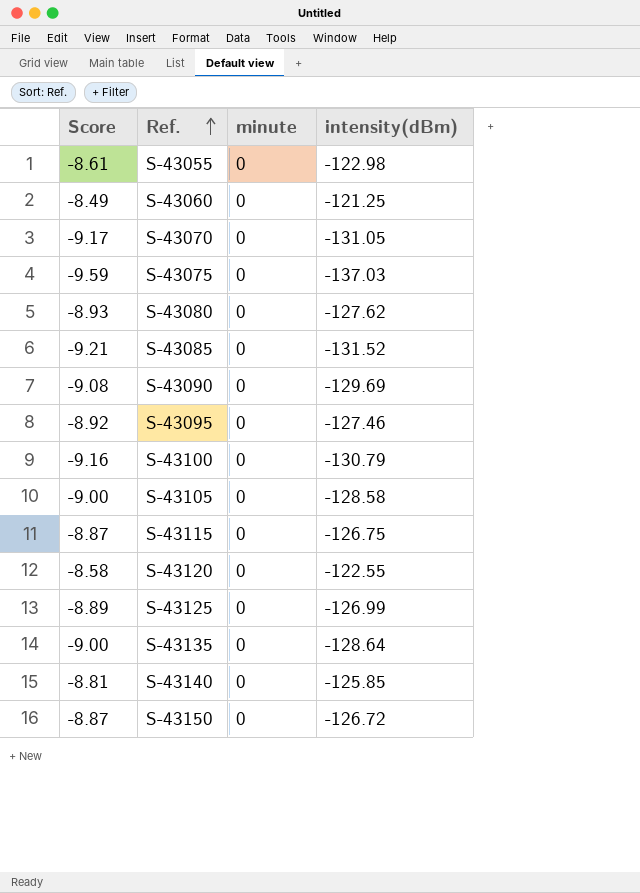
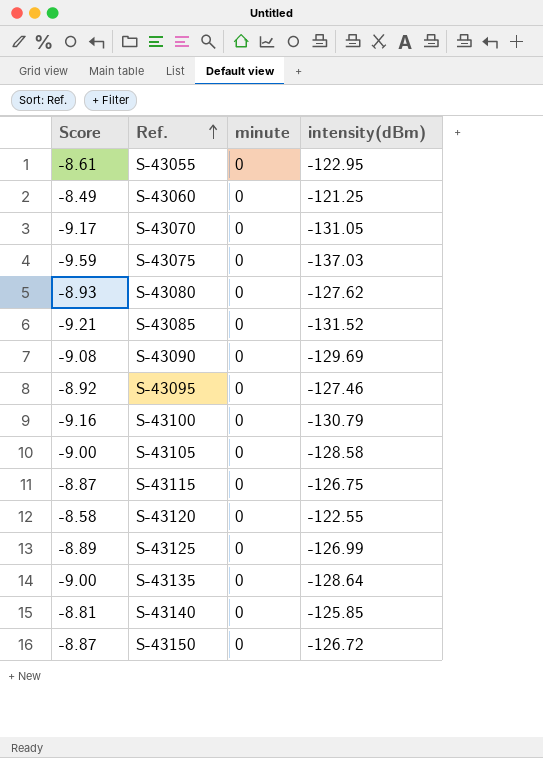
S-43055 | intensity(dBm): -122.98 -> -122.95

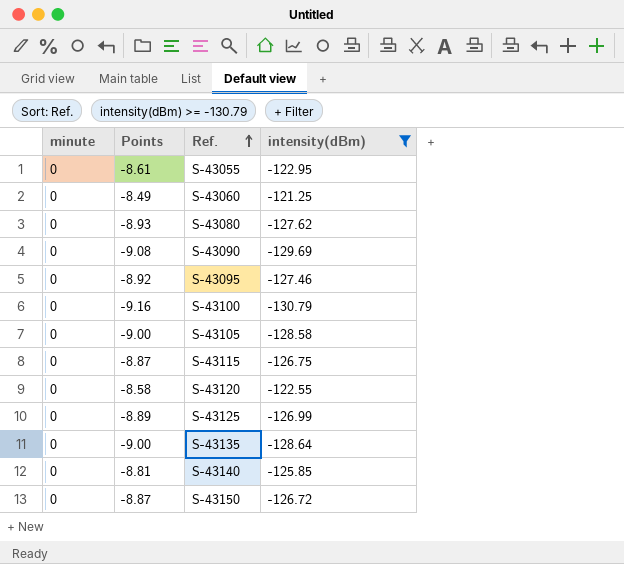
filter: none -> intensity(dBm) >= -130.79
column minute | position: 3 -> 1
column name: Score -> Points

